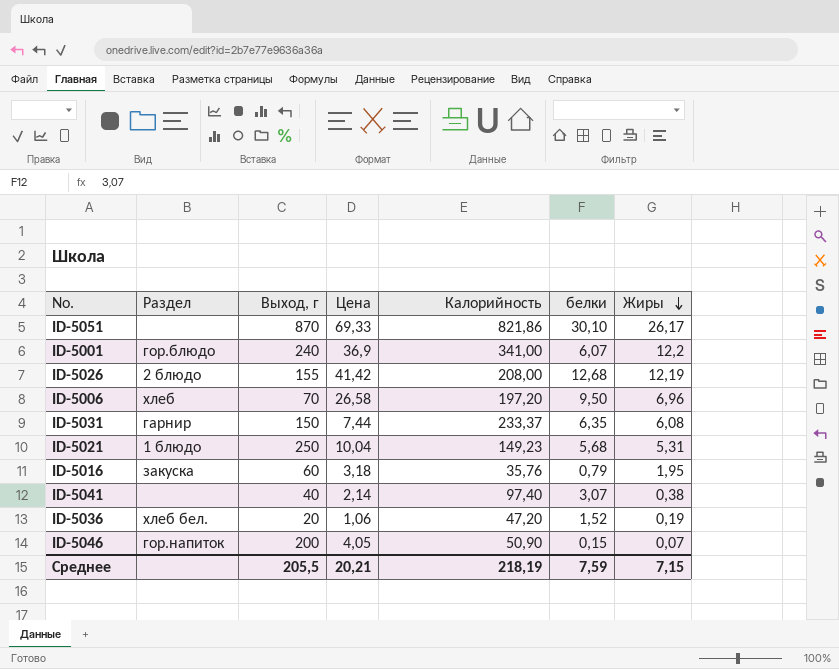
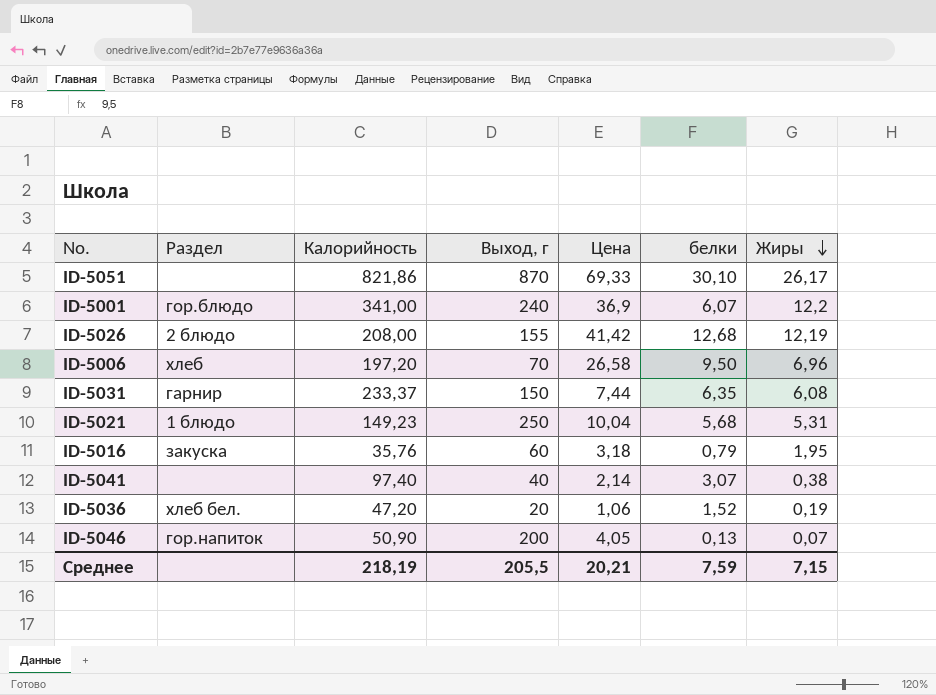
column Калорийность | position: 5 -> 3
ID-5046 | белки: 0,15 -> 0,13

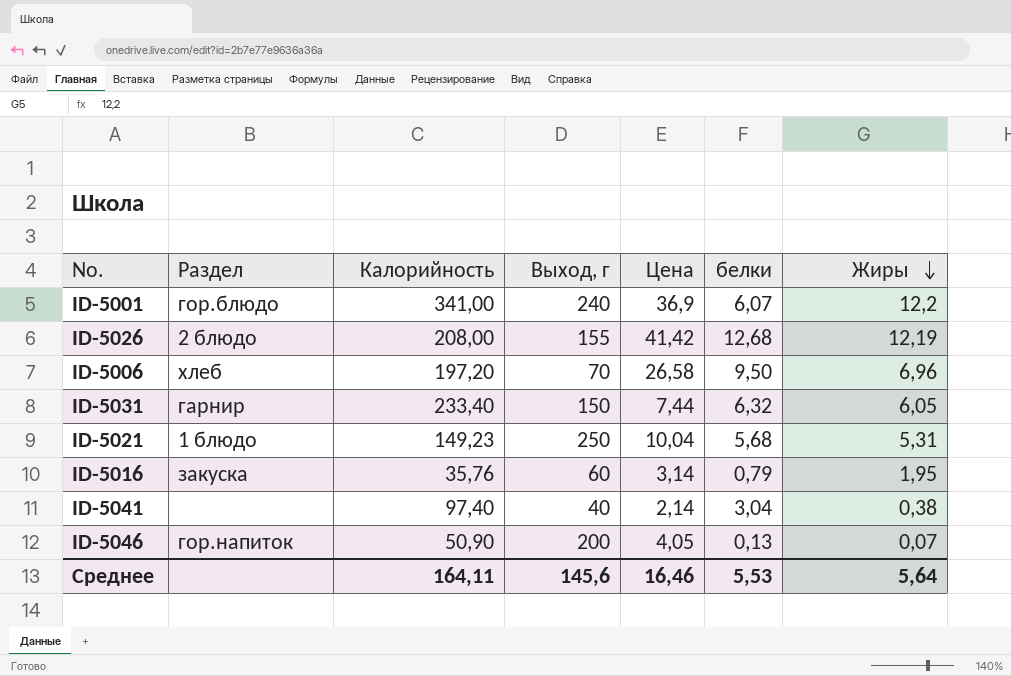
row ID-5051: none | 821,86 | 870 | 69,33 | 30,10 | 26,17 -> none
row ID-5036: хлеб бел. | 47,20 | 20 | 1,06 | 1,52 | 0,19 -> none
ID-5031 | Калорийность: 233,37 -> 233,40
ID-5031 | белки: 6,35 -> 6,32
ID-5031 | Жиры: 6,08 -> 6,05
ID-5016 | Цена: 3,18 -> 3,14
ID-5041 | белки: 3,07 -> 3,04
Среднее | Калорийность: 218,19 -> 164,11
Среднее | Выход, г: 205,5 -> 145,6
Среднее | Цена: 20,21 -> 16,46
Среднее | белки: 7,59 -> 5,53
Среднее | Жиры: 7,15 -> 5,64

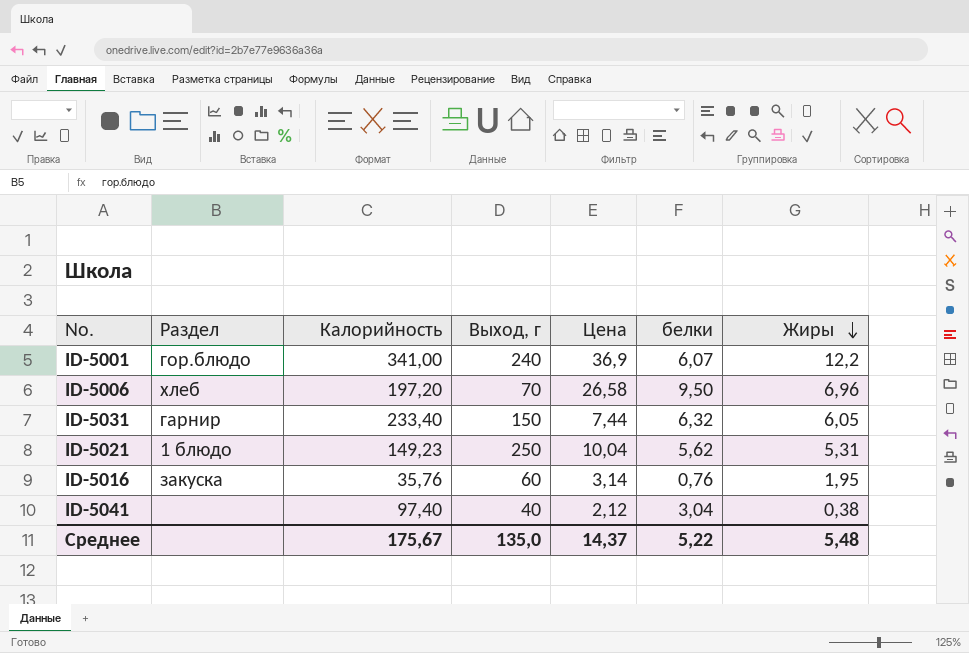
row ID-5026: 2 блюдо | 208,00 | 155 | 41,42 | 12,68 | 12,19 -> none
row ID-5046: гор.напиток | 50,90 | 200 | 4,05 | 0,13 | 0,07 -> none
ID-5021 | белки: 5,68 -> 5,62
ID-5016 | белки: 0,79 -> 0,76
ID-5041 | Цена: 2,14 -> 2,12
Среднее | Калорийность: 164,11 -> 175,67
Среднее | Выход, г: 145,6 -> 135,0
Среднее | Цена: 16,46 -> 14,37
Среднее | белки: 5,53 -> 5,22
Среднее | Жиры: 5,64 -> 5,48

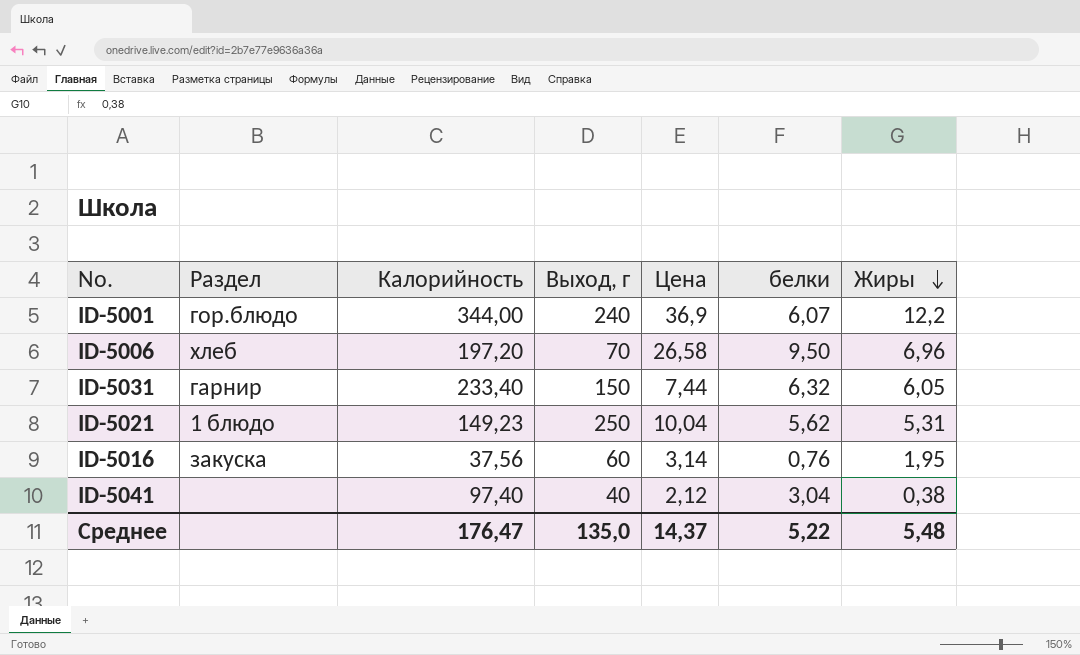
ID-5001 | Калорийность: 341,00 -> 344,00
ID-5016 | Калорийность: 35,76 -> 37,56
Среднее | Калорийность: 175,67 -> 176,47

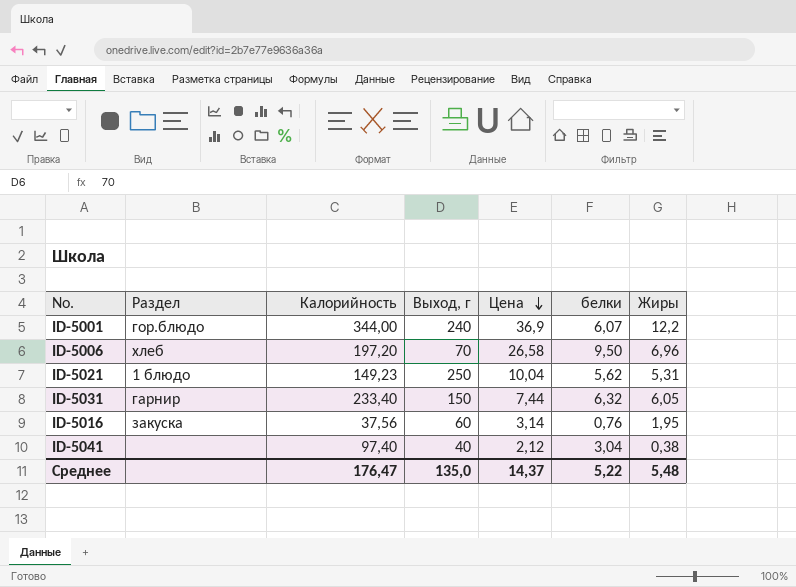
row order: Жиры descending -> Цена descending

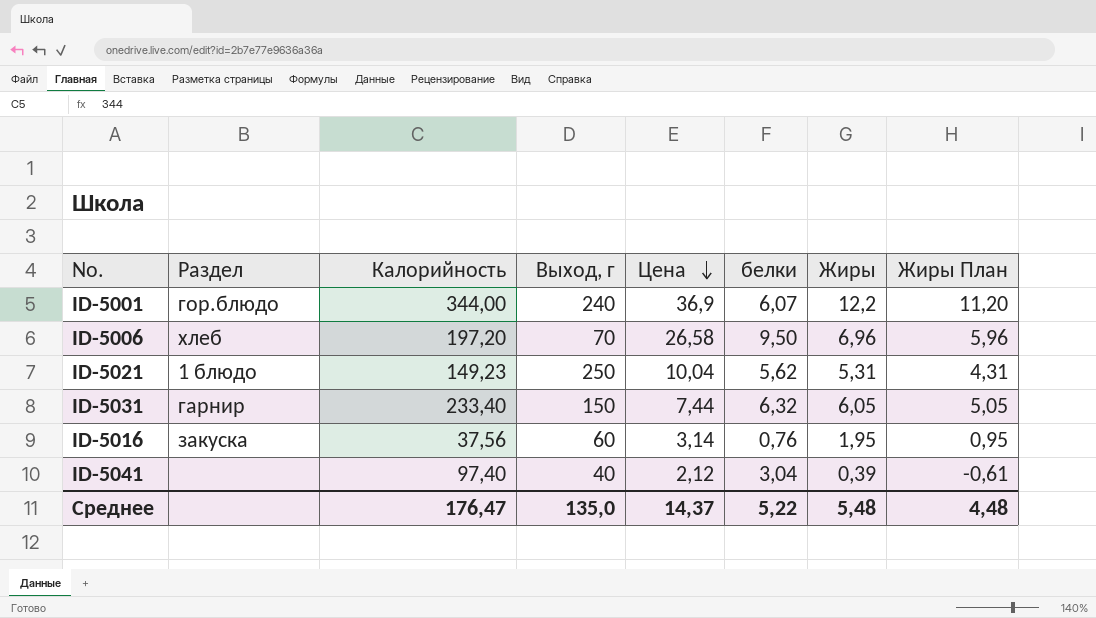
column Жиры План | formula: none -> [Жиры] - 1
ID-5041 | Жиры: 0,38 -> 0,39

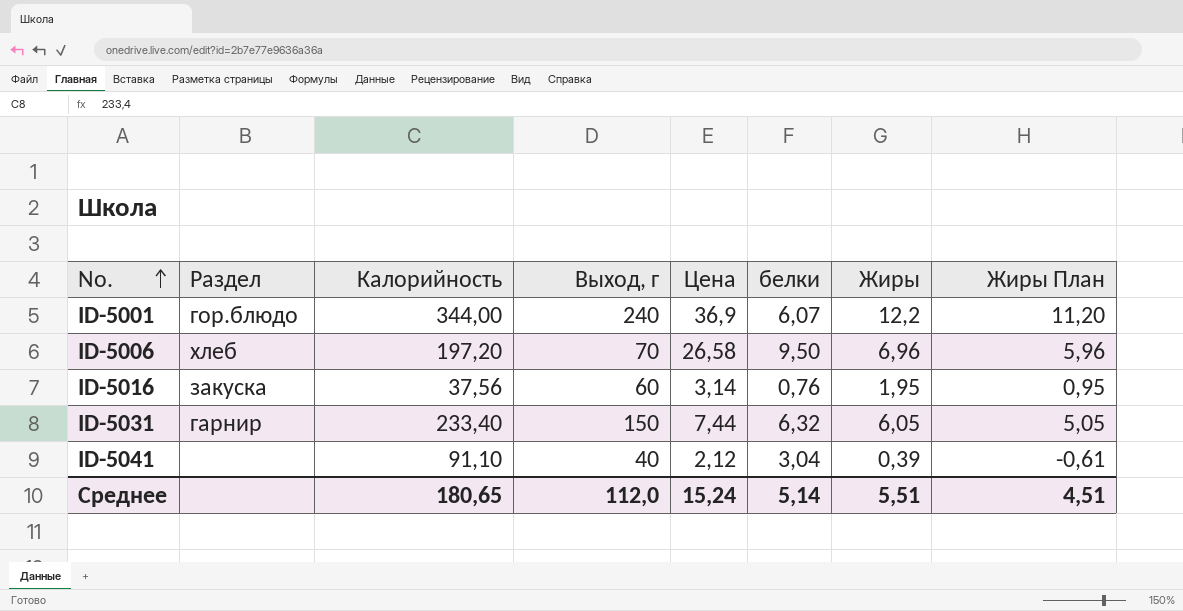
row order: Цена descending -> No. ascending
row ID-5021: 1 блюдо | 149,23 | 250 | 10,04 | 5,62 | 5,31 | 4,31 -> none
ID-5041 | Калорийность: 97,40 -> 91,10
Среднее | Калорийность: 176,47 -> 180,65
Среднее | Выход, г: 135,0 -> 112,0
Среднее | Цена: 14,37 -> 15,24
Среднее | белки: 5,22 -> 5,14
Среднее | Жиры: 5,48 -> 5,51
Среднее | Жиры План: 4,48 -> 4,51

